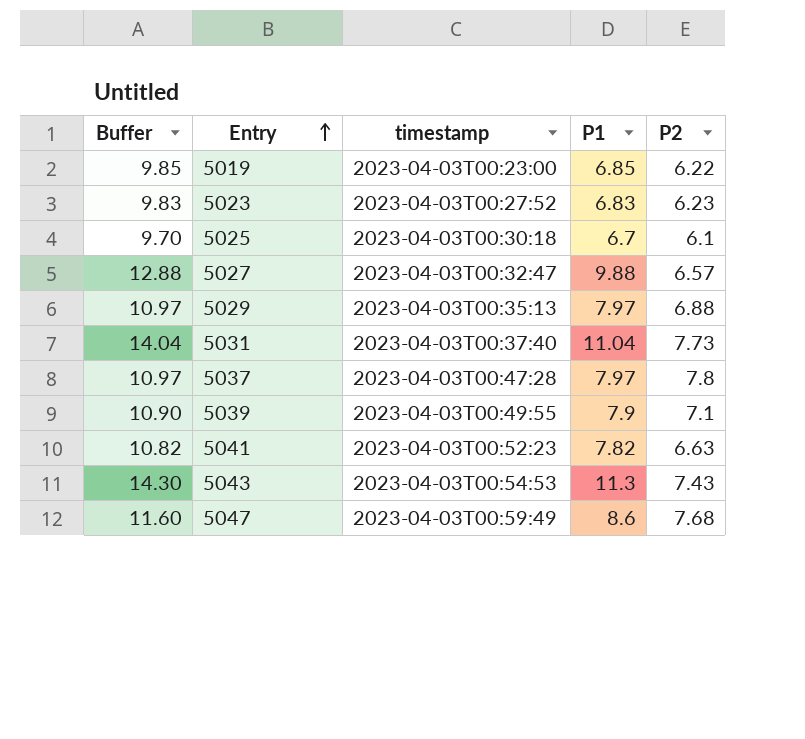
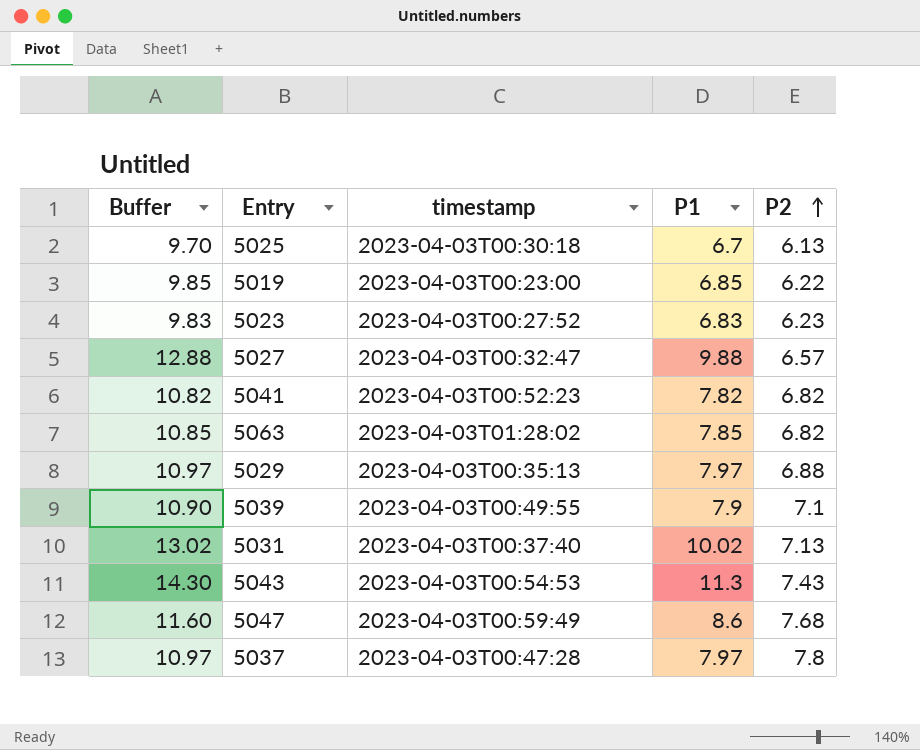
row order: Entry ascending -> P2 ascending
5025 | P2: 6.1 -> 6.13
5041 | P2: 6.63 -> 6.82
row 5063: none -> 10.85 | 2023-04-03T01:28:02 | 7.85 | 6.82
5031 | Buffer: 14.04 -> 13.02
5031 | P1: 11.04 -> 10.02
5031 | P2: 7.73 -> 7.13

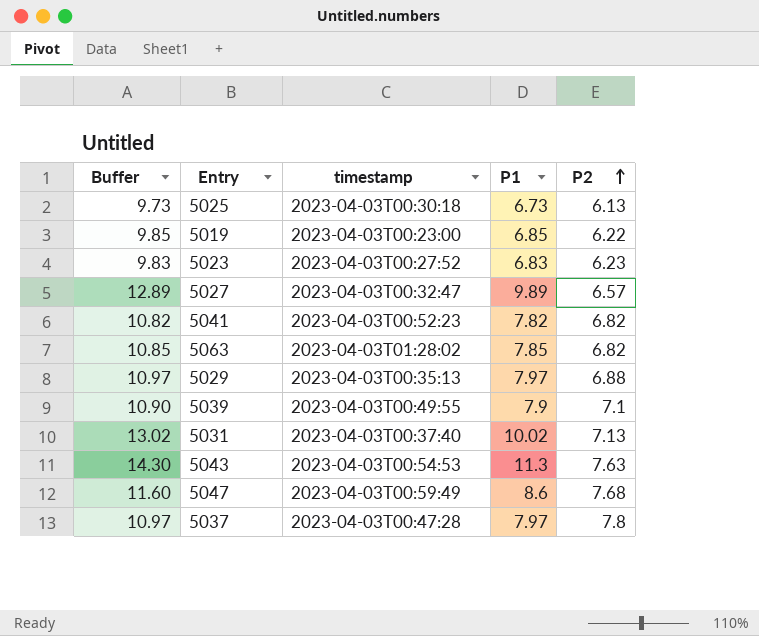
5025 | Buffer: 9.70 -> 9.73
5025 | P1: 6.7 -> 6.73
5027 | Buffer: 12.88 -> 12.89
5027 | P1: 9.88 -> 9.89
5043 | P2: 7.43 -> 7.63

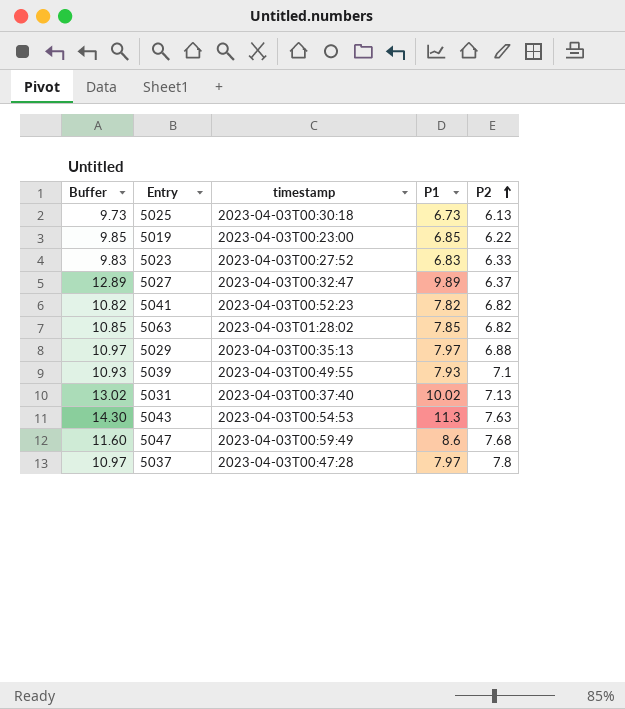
5023 | P2: 6.23 -> 6.33
5027 | P2: 6.57 -> 6.37
5039 | Buffer: 10.90 -> 10.93
5039 | P1: 7.9 -> 7.93

